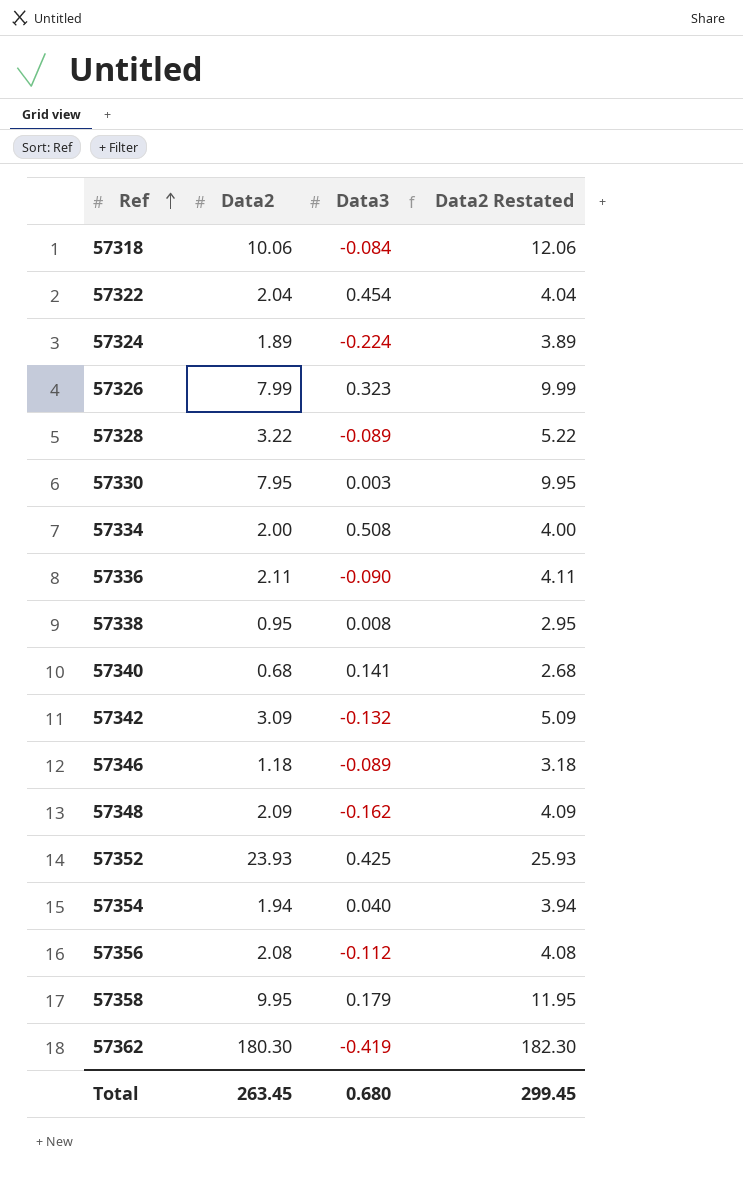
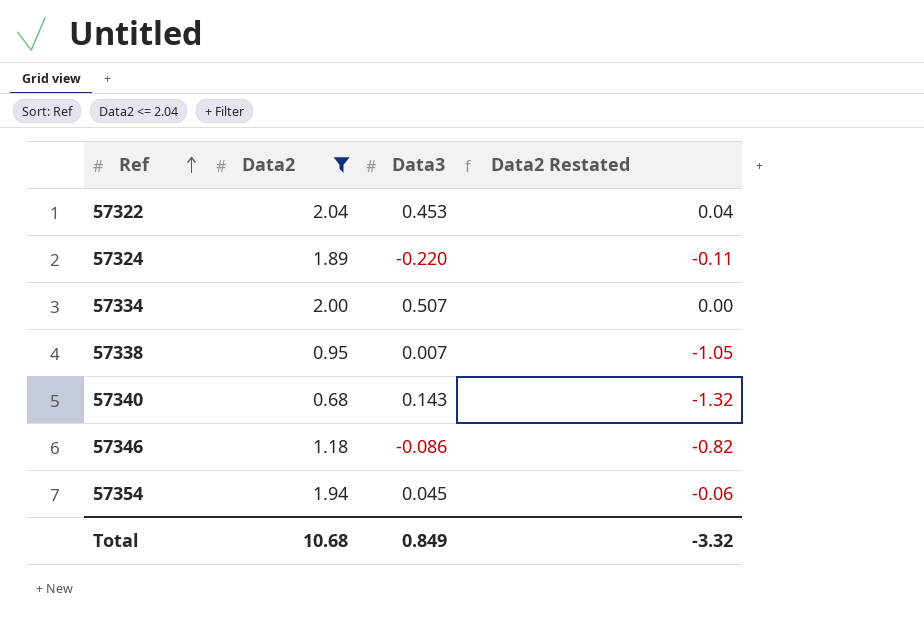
filter: none -> Data2 <= 2.04
column Data2 Restated | formula: [Data2] + 2 -> [Data2] - 2
57322 | Data3: 0.454 -> 0.453
57324 | Data3: -0.224 -> -0.220
57334 | Data3: 0.508 -> 0.507
57338 | Data3: 0.008 -> 0.007
57340 | Data3: 0.141 -> 0.143
57346 | Data3: -0.089 -> -0.086
57354 | Data3: 0.040 -> 0.045
Total | Data2: 263.45 -> 10.68
Total | Data3: 0.680 -> 0.849
Total | Data2 Restated: 299.45 -> -3.32

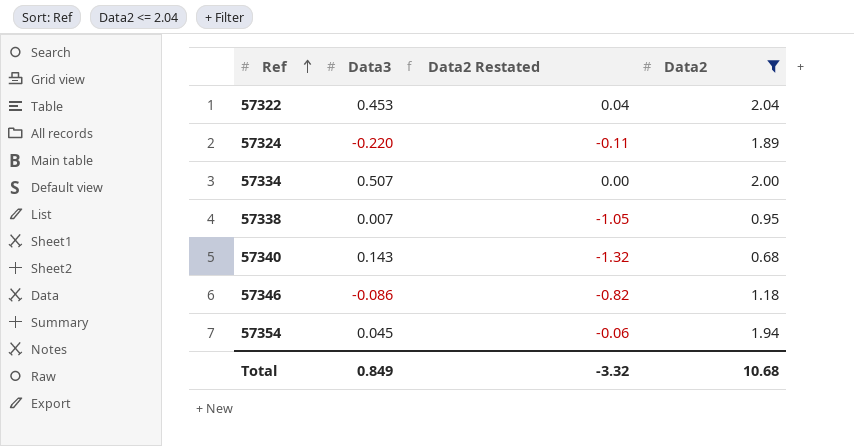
column Data2 | position: 2 -> 4

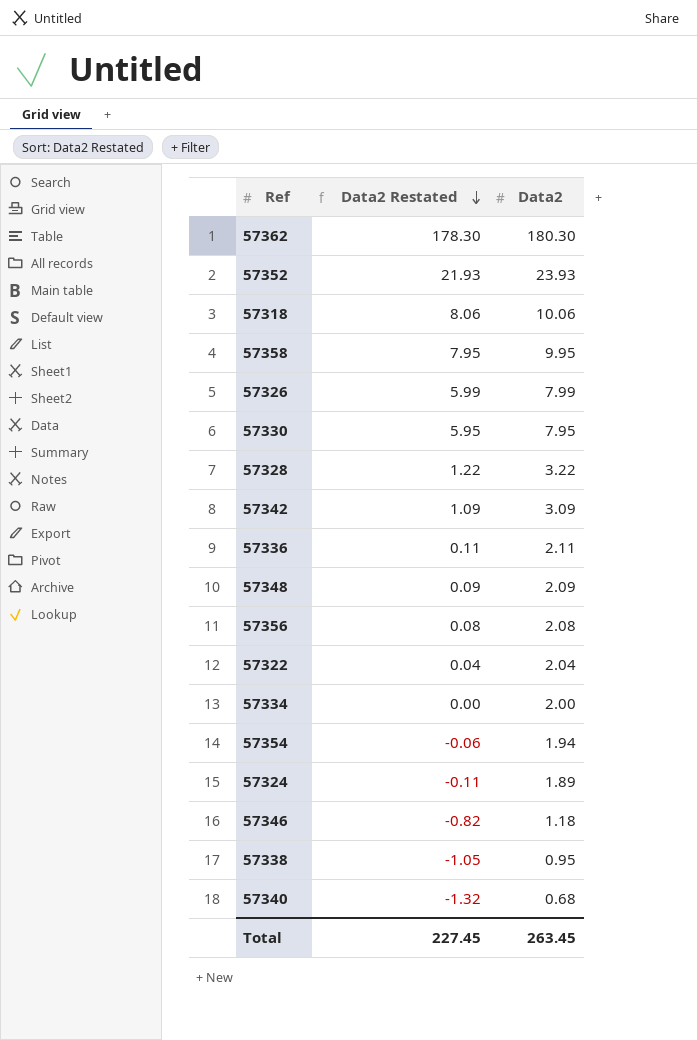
filter: Data2 <= 2.04 -> none
row order: Ref ascending -> Data2 Restated descending
column Data3 | position: 2 -> none
Total | Data2 Restated: -3.32 -> 227.45
Total | Data2: 10.68 -> 263.45

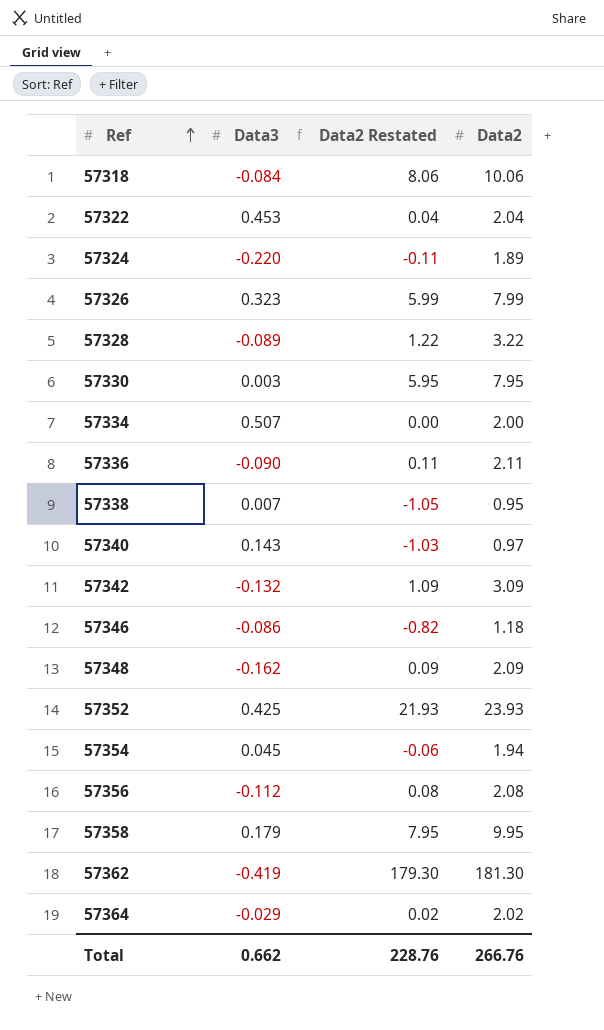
row order: Data2 Restated descending -> Ref ascending
column Data3 | position: none -> 2
57340 | Data2 Restated: -1.32 -> -1.03
57340 | Data2: 0.68 -> 0.97
57362 | Data2 Restated: 178.30 -> 179.30
57362 | Data2: 180.30 -> 181.30
row 57364: none -> -0.029 | 0.02 | 2.02
Total | Data2 Restated: 227.45 -> 228.76
Total | Data2: 263.45 -> 266.76

